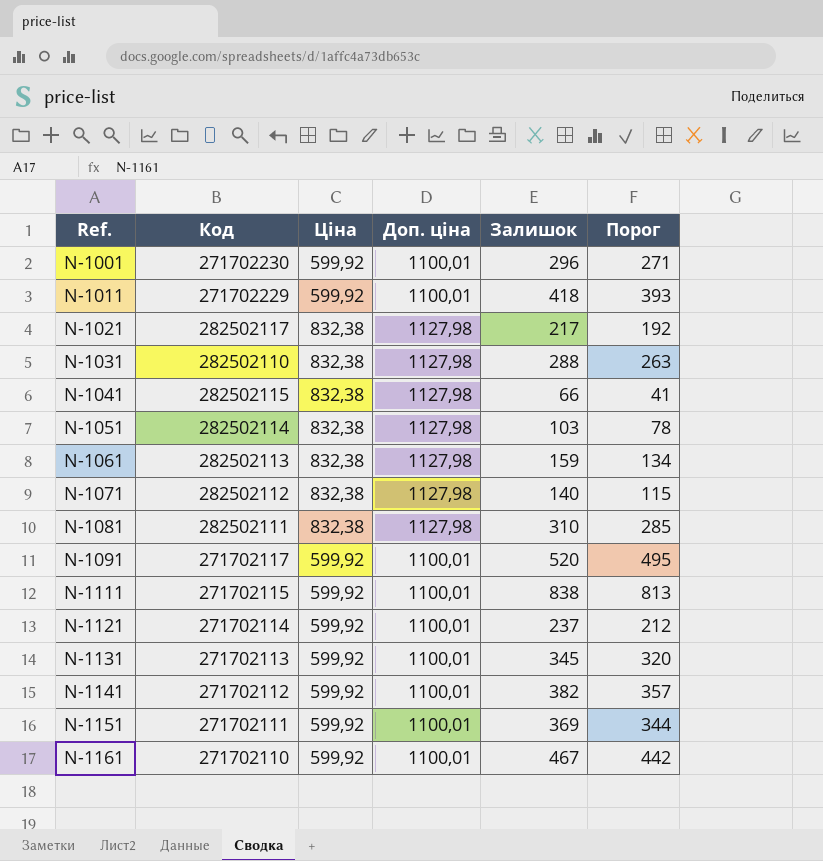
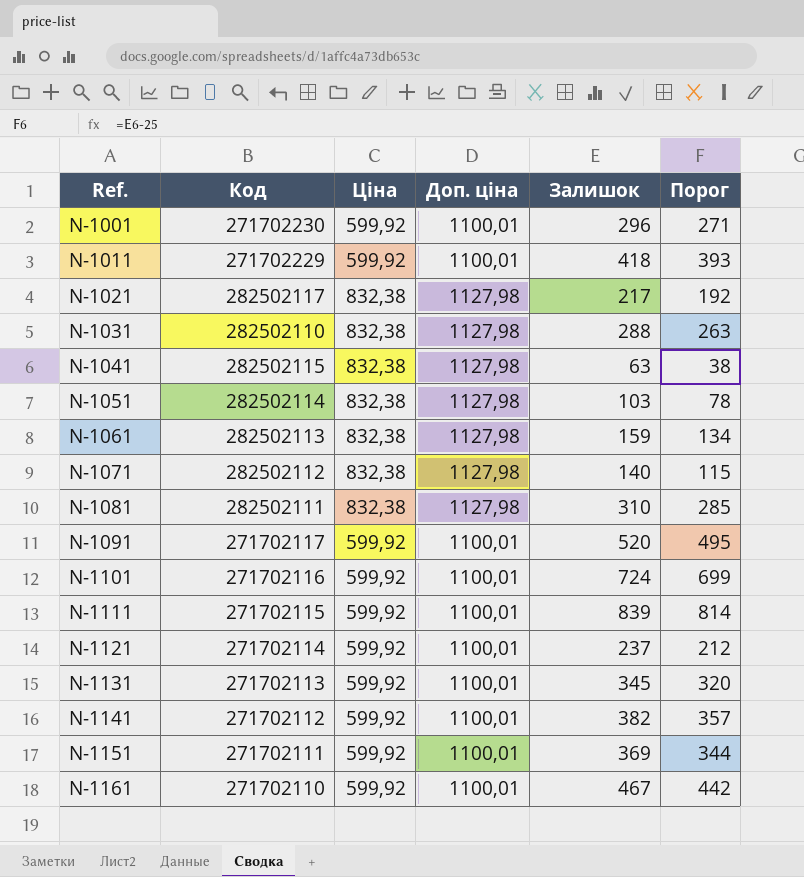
N-1041 | Залишок: 66 -> 63
N-1041 | Порог: 41 -> 38
row N-1101: none -> 271702116 | 599,92 | 1100,01 | 724 | 699
N-1111 | Залишок: 838 -> 839
N-1111 | Порог: 813 -> 814

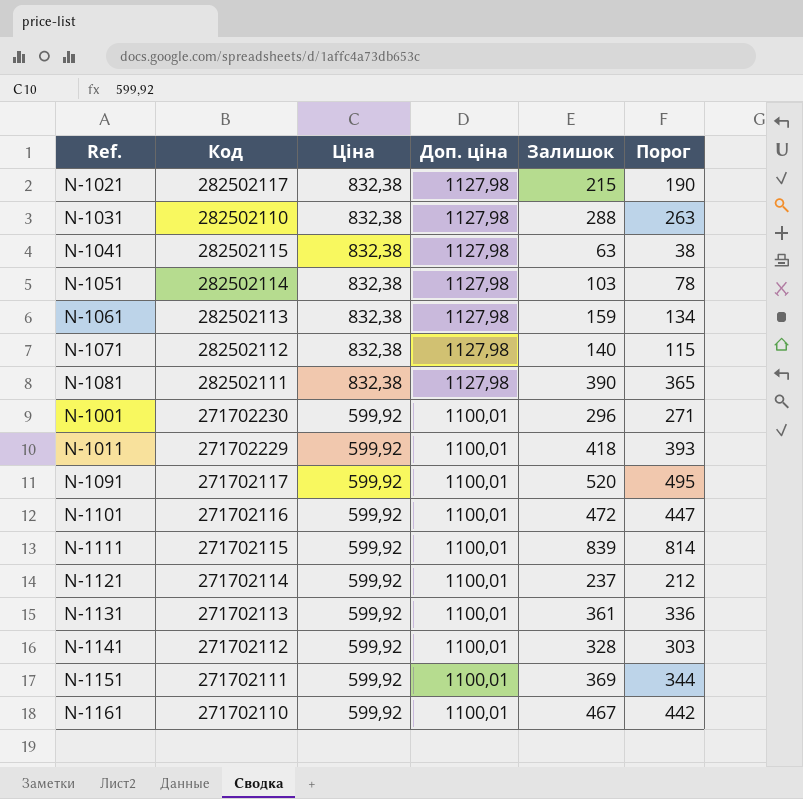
row order: Ref. ascending -> Ціна descending
N-1021 | Залишок: 217 -> 215
N-1021 | Порог: 192 -> 190
N-1081 | Залишок: 310 -> 390
N-1081 | Порог: 285 -> 365
N-1101 | Залишок: 724 -> 472
N-1101 | Порог: 699 -> 447
N-1131 | Залишок: 345 -> 361
N-1131 | Порог: 320 -> 336
N-1141 | Залишок: 382 -> 328
N-1141 | Порог: 357 -> 303

